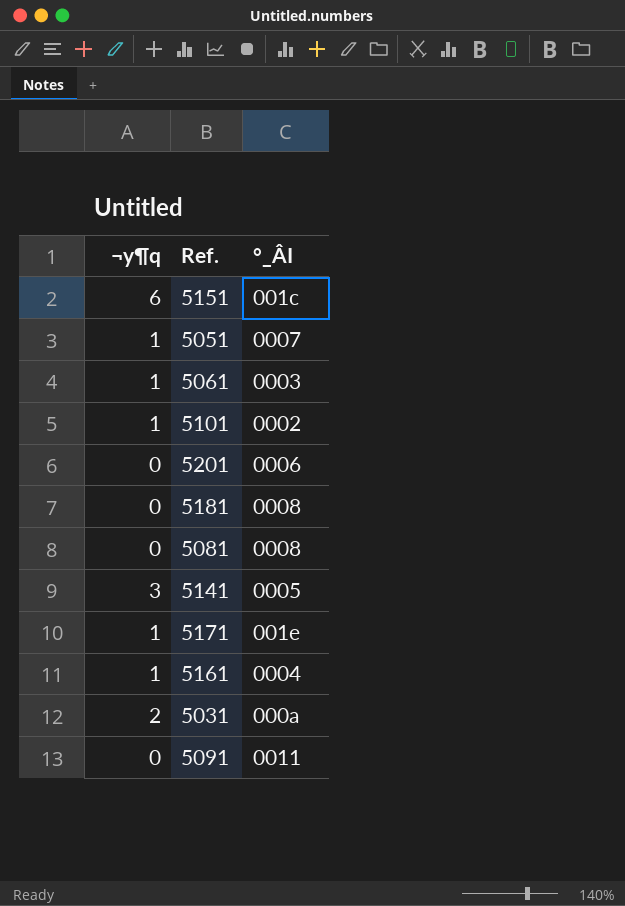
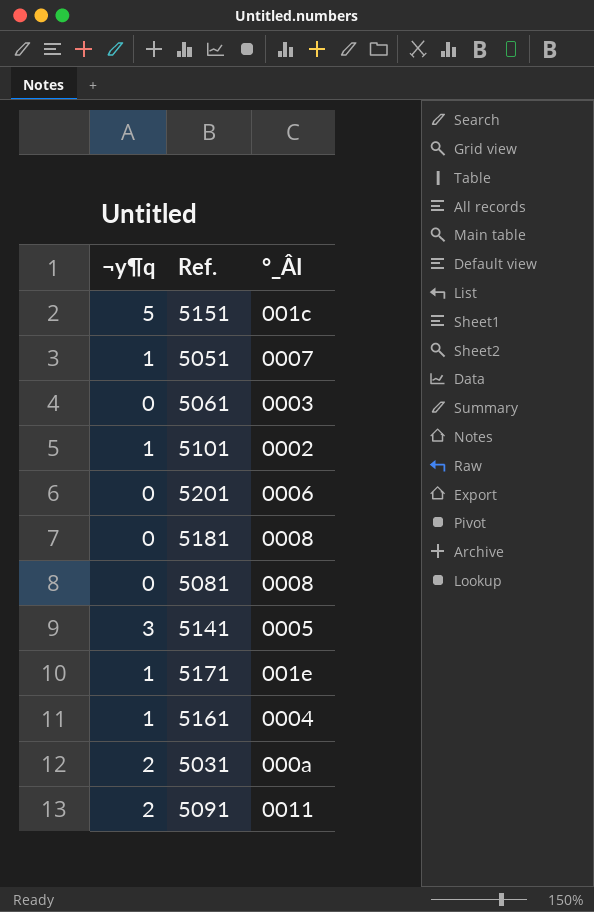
5151 | ¬y¶q: 6 -> 5
5061 | ¬y¶q: 1 -> 0
5091 | ¬y¶q: 0 -> 2

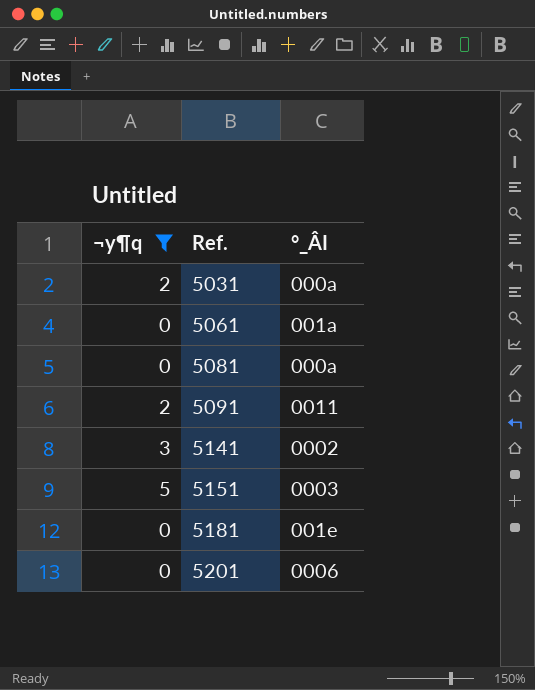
filter: none -> ¬y¶q != 1
row order: none -> Ref. ascending
5061 | °_ÂI: 0003 -> 001a
5081 | °_ÂI: 0008 -> 000a
5141 | °_ÂI: 0005 -> 0002
5151 | °_ÂI: 001c -> 0003
5181 | °_ÂI: 0008 -> 001e

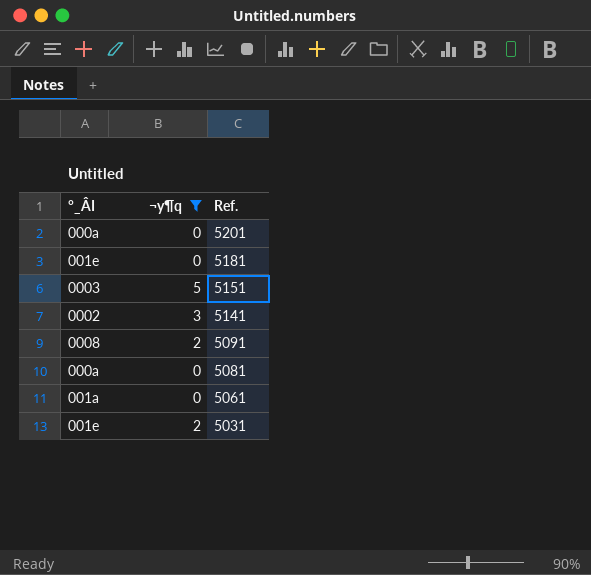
row order: Ref. ascending -> Ref. descending
column °_ÂI | position: 3 -> 1
5201 | °_ÂI: 0006 -> 000a
5091 | °_ÂI: 0011 -> 0008
5031 | °_ÂI: 000a -> 001e

